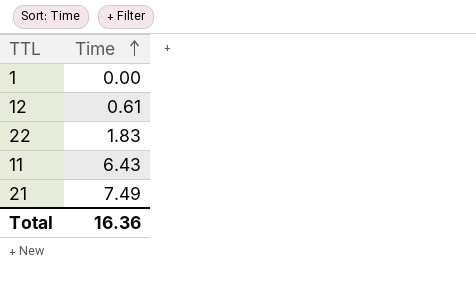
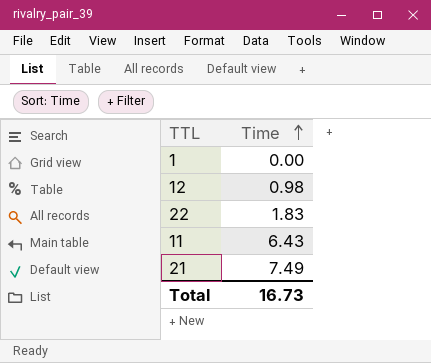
12 | Time: 0.61 -> 0.98
Total | Time: 16.36 -> 16.73

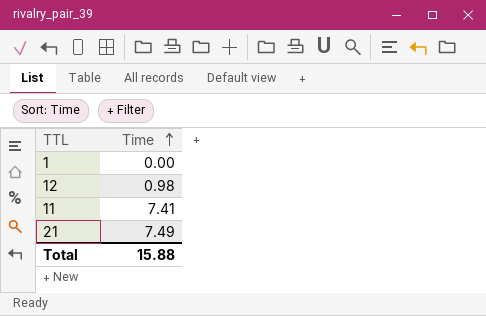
row 22: 1.83 -> none
11 | Time: 6.43 -> 7.41
Total | Time: 16.73 -> 15.88

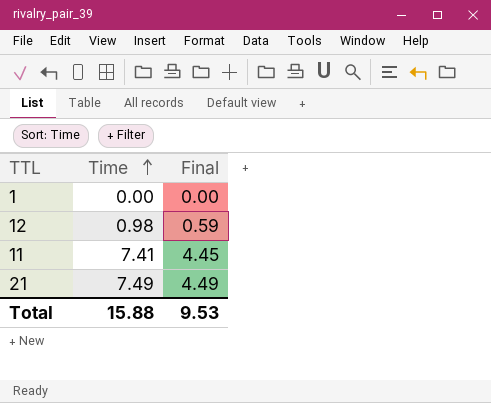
column Final | formula: none -> [Time] * 0.6

